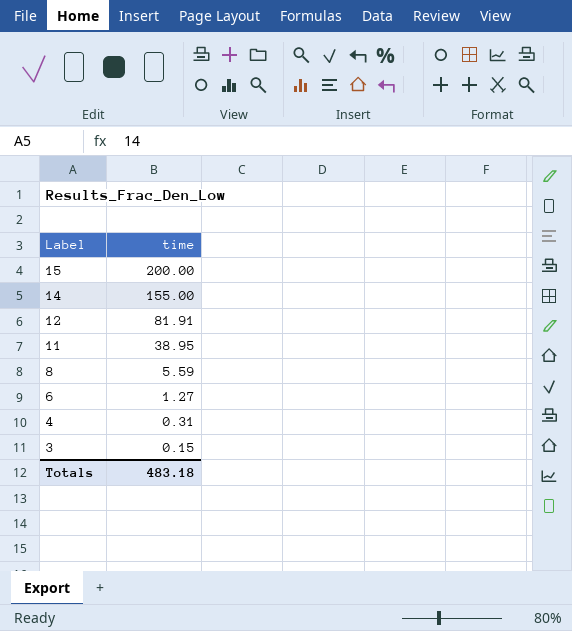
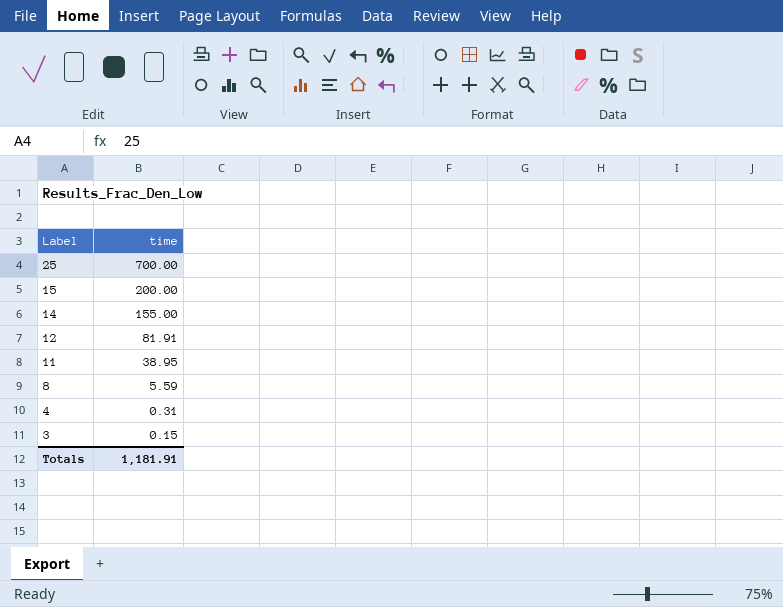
row 6: 1.27 -> none
row 25: none -> 700.00
Totals | time: 483.18 -> 1,181.91

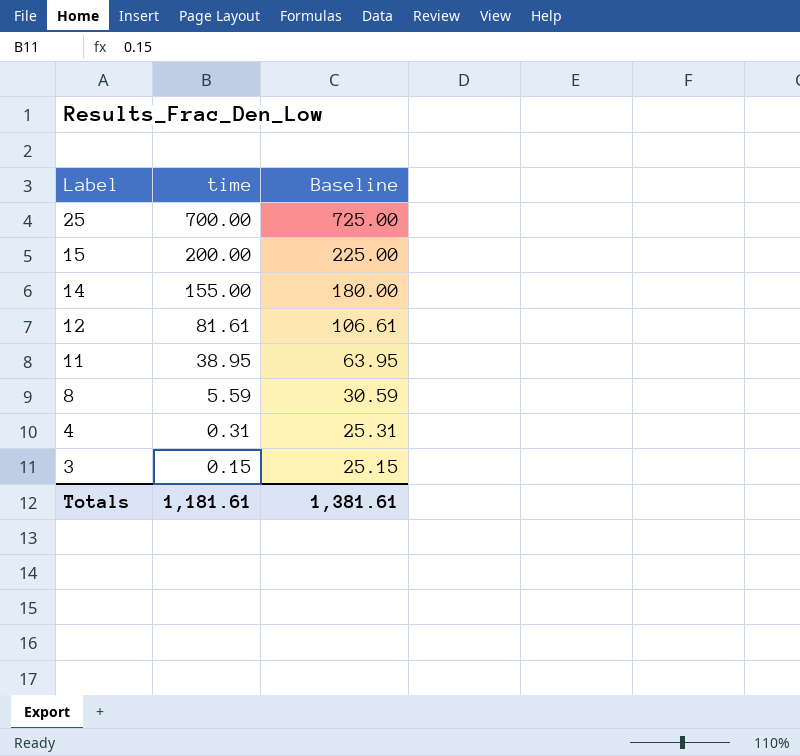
column Baseline | formula: none -> [time] + 25
12 | time: 81.91 -> 81.61
Totals | time: 1,181.91 -> 1,181.61

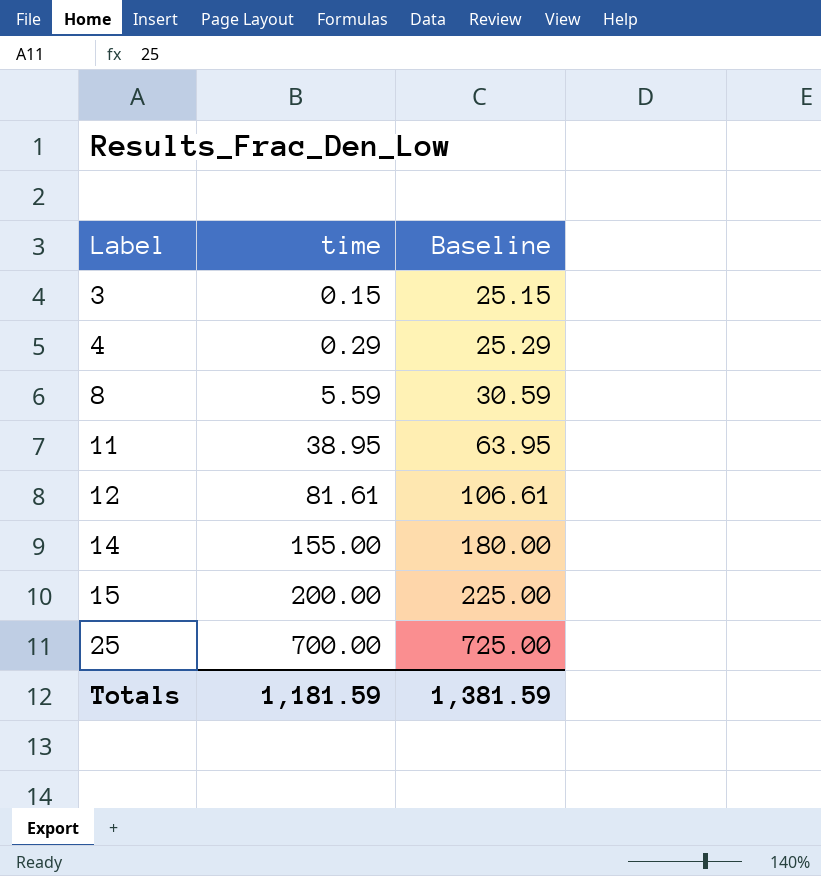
row order: Label descending -> Label ascending
4 | time: 0.31 -> 0.29
4 | Baseline: 25.31 -> 25.29
Totals | time: 1,181.61 -> 1,181.59
Totals | Baseline: 1,381.61 -> 1,381.59

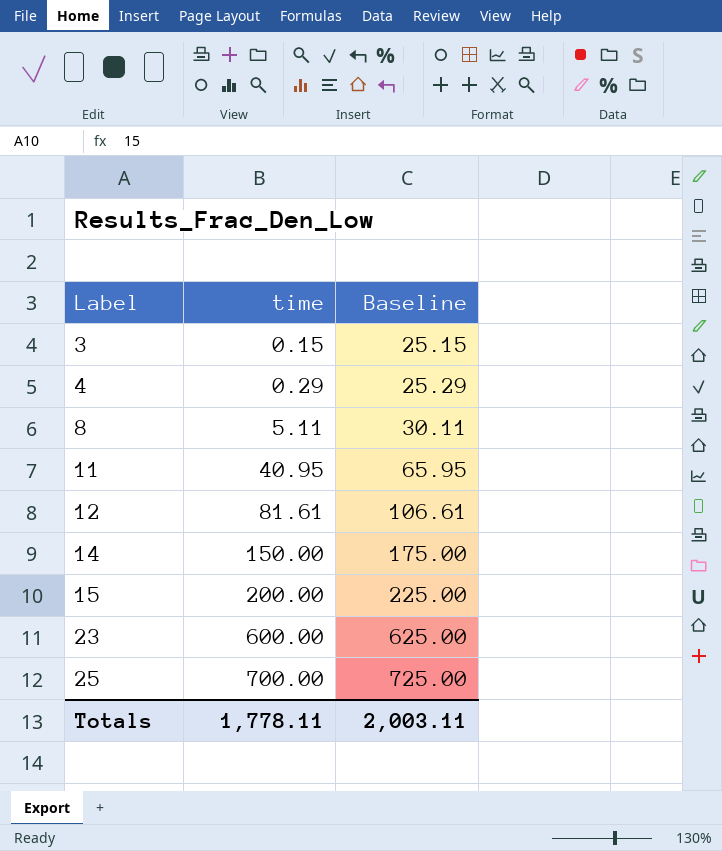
8 | time: 5.59 -> 5.11
8 | Baseline: 30.59 -> 30.11
11 | time: 38.95 -> 40.95
11 | Baseline: 63.95 -> 65.95
14 | time: 155.00 -> 150.00
14 | Baseline: 180.00 -> 175.00
row 23: none -> 600.00 | 625.00
Totals | time: 1,181.59 -> 1,778.11
Totals | Baseline: 1,381.59 -> 2,003.11

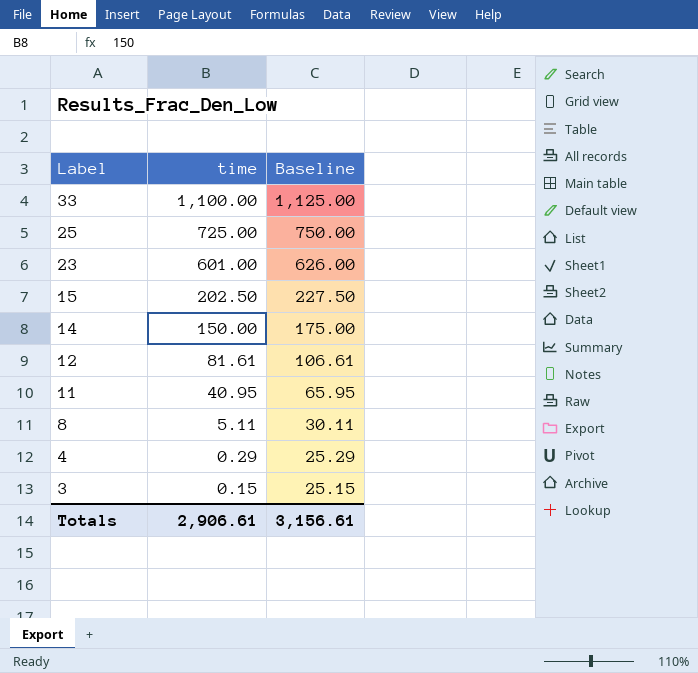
row order: Label ascending -> Label descending
row 33: none -> 1,100.00 | 1,125.00
25 | time: 700.00 -> 725.00
25 | Baseline: 725.00 -> 750.00
23 | time: 600.00 -> 601.00
23 | Baseline: 625.00 -> 626.00
15 | time: 200.00 -> 202.50
15 | Baseline: 225.00 -> 227.50
Totals | time: 1,778.11 -> 2,906.61
Totals | Baseline: 2,003.11 -> 3,156.61

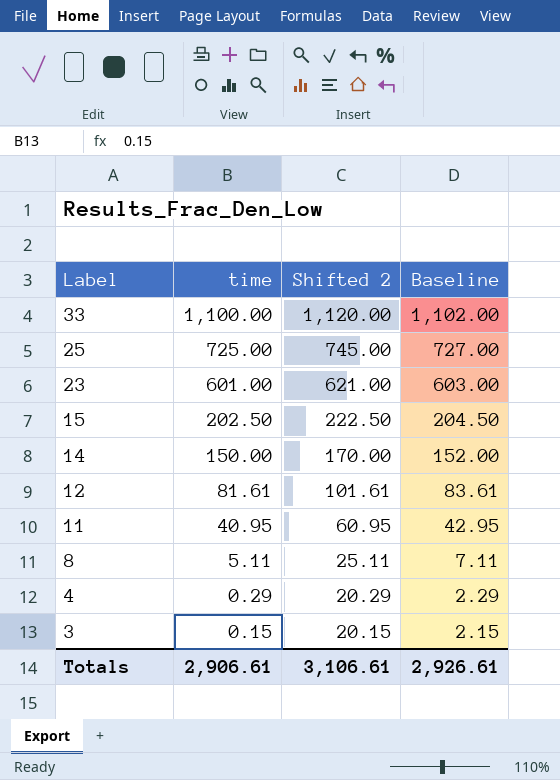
column Shifted 2 | formula: none -> [time] + 20
column Baseline | formula: [time] + 25 -> [time] + 2
Totals | Baseline: 3,156.61 -> 2,926.61

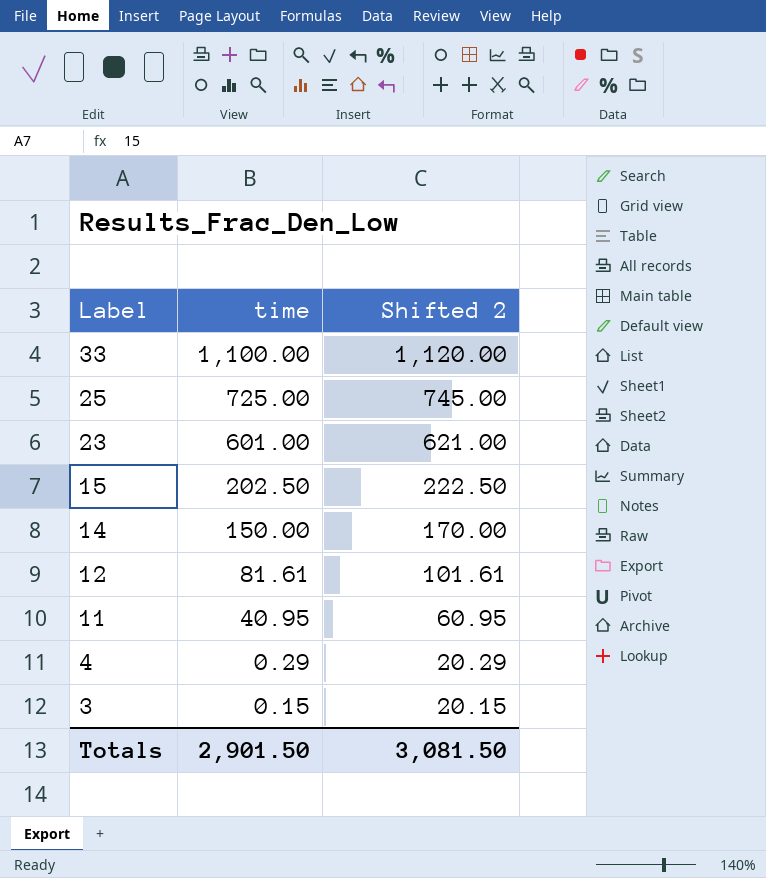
column Baseline | formula: [time] + 2 -> none
row 8: 5.11 | 25.11 | 7.11 -> none
Totals | time: 2,906.61 -> 2,901.50
Totals | Shifted 2: 3,106.61 -> 3,081.50

